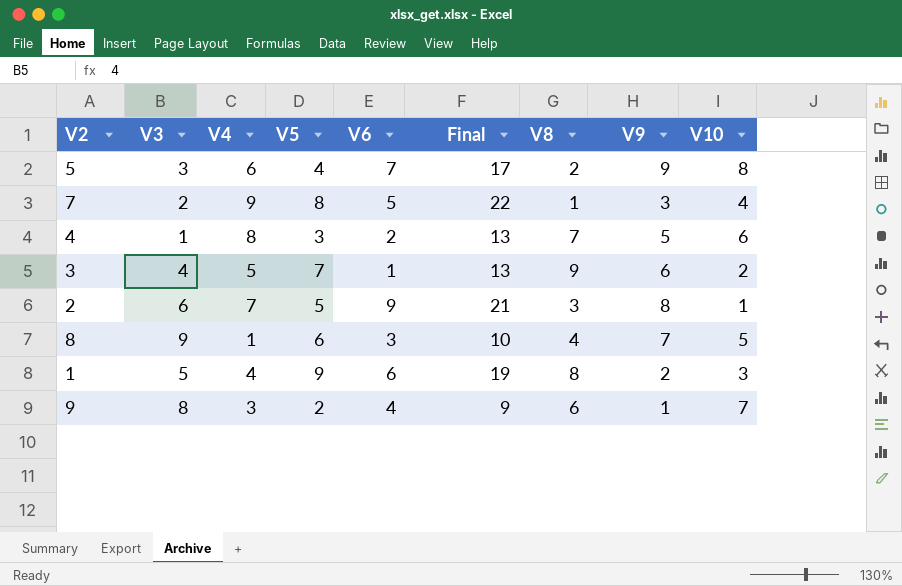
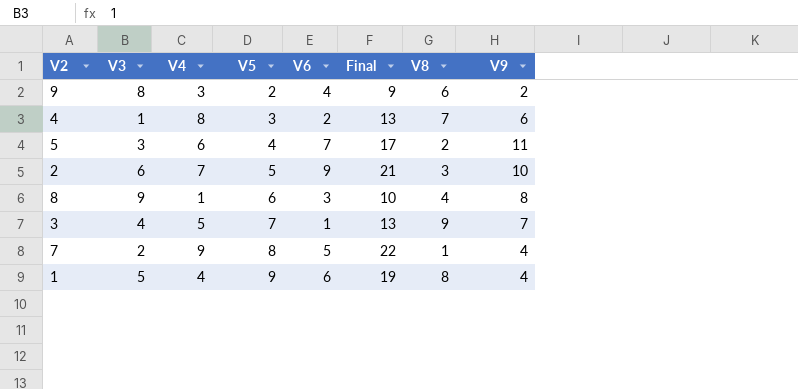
row order: none -> V5 ascending
column V10 | position: 9 -> none
9 | V9: 1 -> 2
4 | V9: 5 -> 6
5 | V9: 9 -> 11
2 | V9: 8 -> 10
8 | V9: 7 -> 8
3 | V9: 6 -> 7
7 | V9: 3 -> 4
1 | V9: 2 -> 4

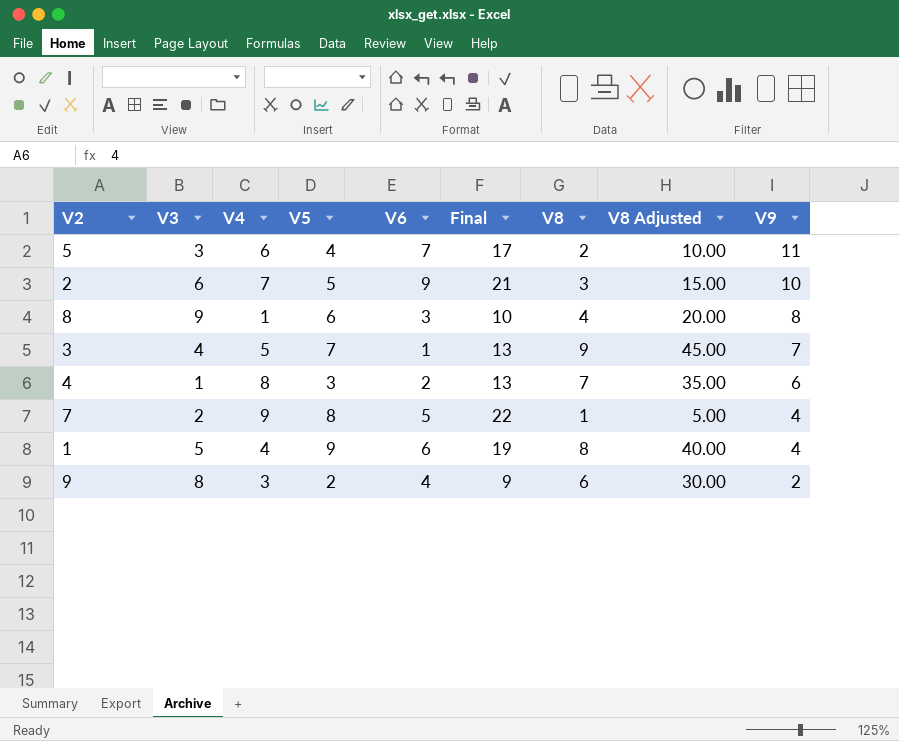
row order: V5 ascending -> V9 descending
column V8 Adjusted | formula: none -> [V8] * 5

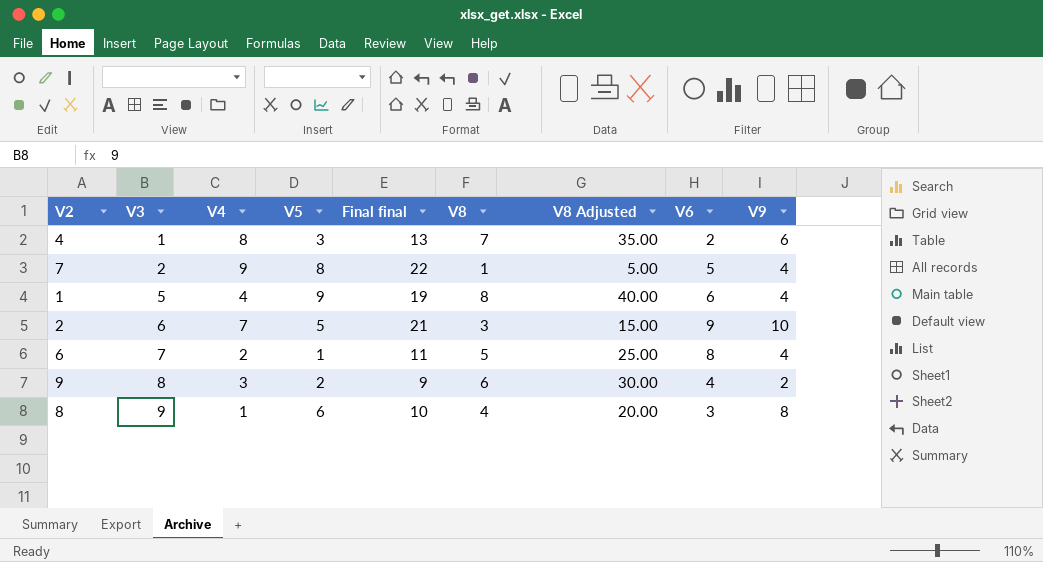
row order: V9 descending -> V3 ascending
column name: Final -> Final final
column V6 | position: 5 -> 8
row 5: 3 | 6 | 4 | 7 | 17 | 2 | 10.00 | 11 -> none
row 3: 4 | 5 | 7 | 1 | 13 | 9 | 45.00 | 7 -> none
row 6: none -> 7 | 2 | 1 | 11 | 5 | 25.00 | 8 | 4

